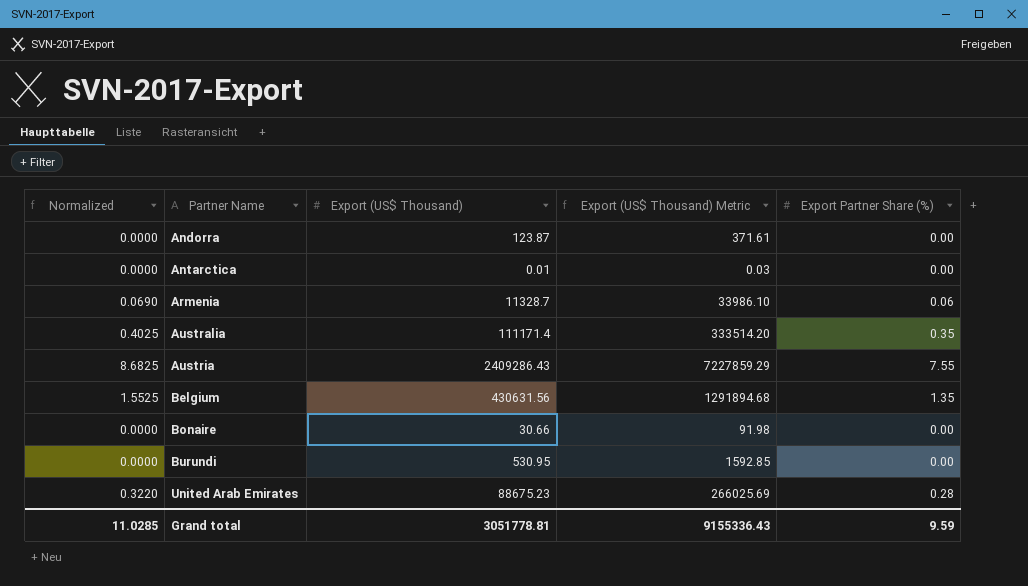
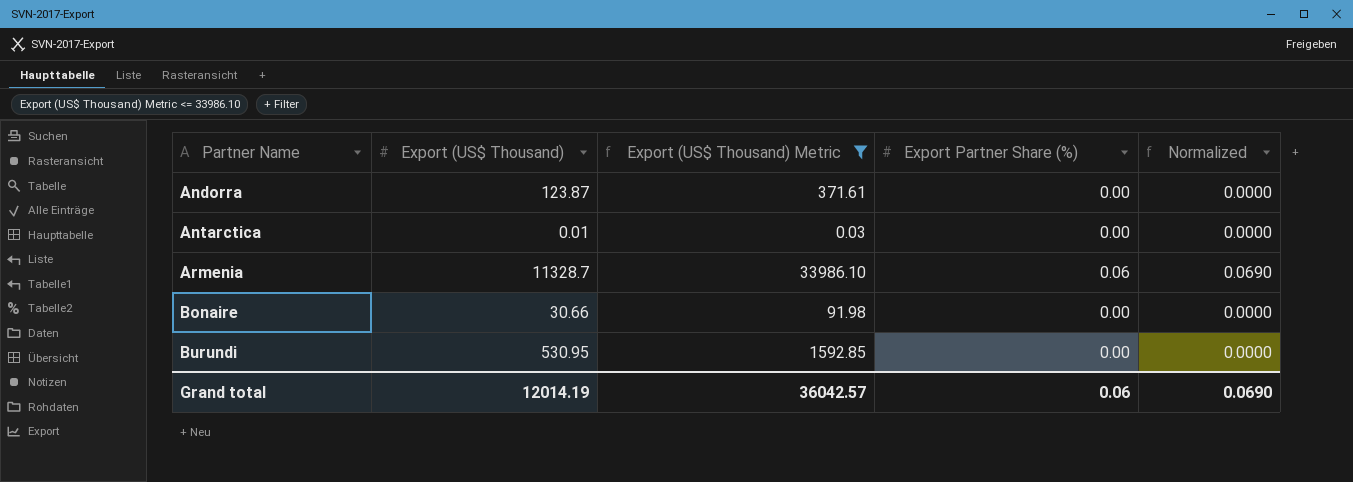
filter: none -> Export (US$ Thousand) Metric <= 33986.10
column Normalized | position: 1 -> 5
Grand total | Export (US$ Thousand): 3051778.81 -> 12014.19
Grand total | Export (US$ Thousand) Metric: 9155336.43 -> 36042.57
Grand total | Export Partner Share (%): 9.59 -> 0.06
Grand total | Normalized: 11.0285 -> 0.0690

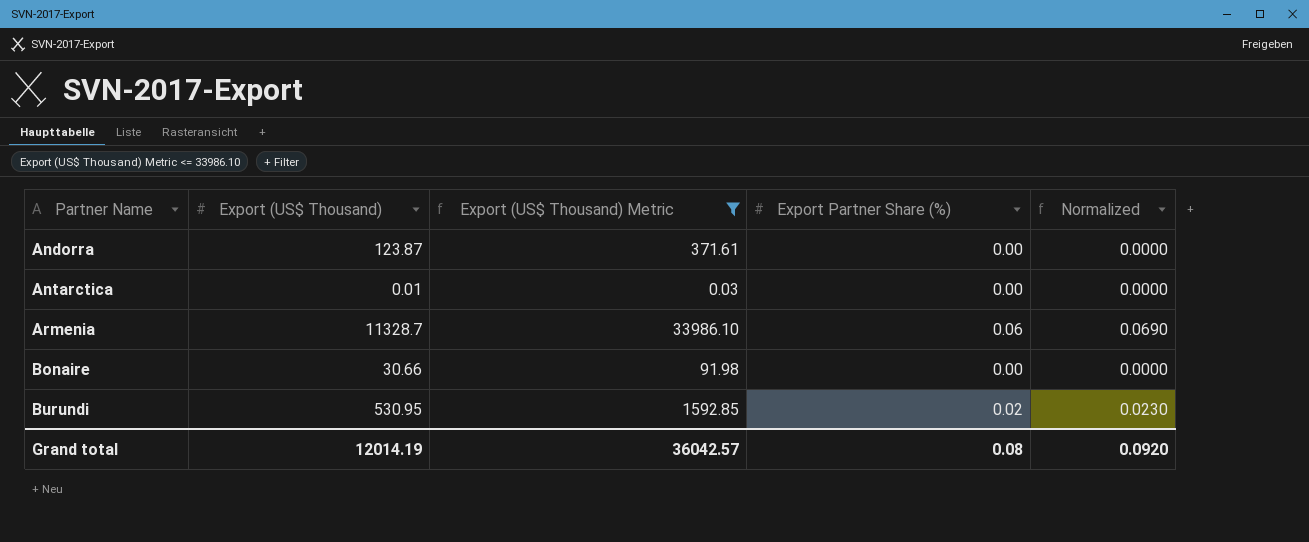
Burundi | Export Partner Share (%): 0.00 -> 0.02
Burundi | Normalized: 0.0000 -> 0.0230
Grand total | Export Partner Share (%): 0.06 -> 0.08
Grand total | Normalized: 0.0690 -> 0.0920

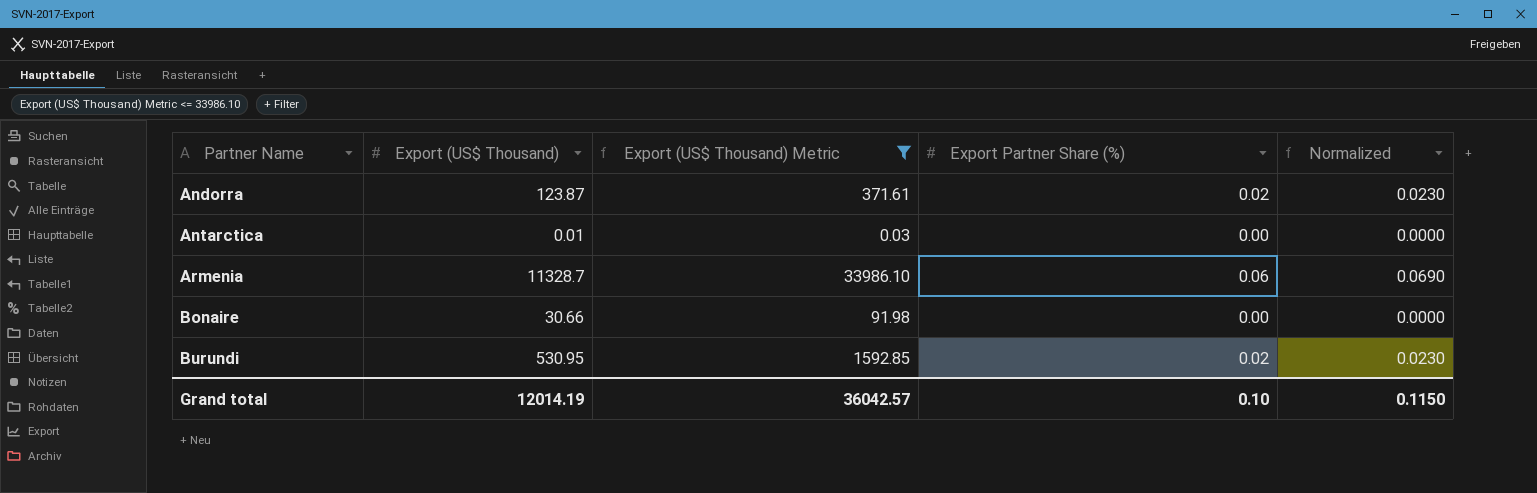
Andorra | Export Partner Share (%): 0.00 -> 0.02
Andorra | Normalized: 0.0000 -> 0.0230
Grand total | Export Partner Share (%): 0.08 -> 0.10
Grand total | Normalized: 0.0920 -> 0.1150

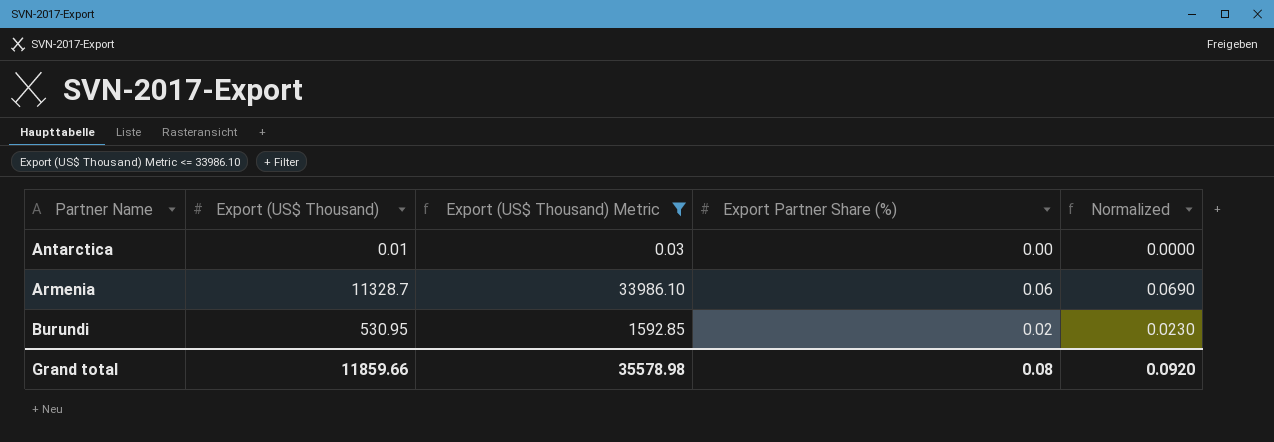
row Andorra: 123.87 | 371.61 | 0.02 | 0.0230 -> none
row Bonaire: 30.66 | 91.98 | 0.00 | 0.0000 -> none
Grand total | Export (US$ Thousand): 12014.19 -> 11859.66
Grand total | Export (US$ Thousand) Metric: 36042.57 -> 35578.98
Grand total | Export Partner Share (%): 0.10 -> 0.08
Grand total | Normalized: 0.1150 -> 0.0920

